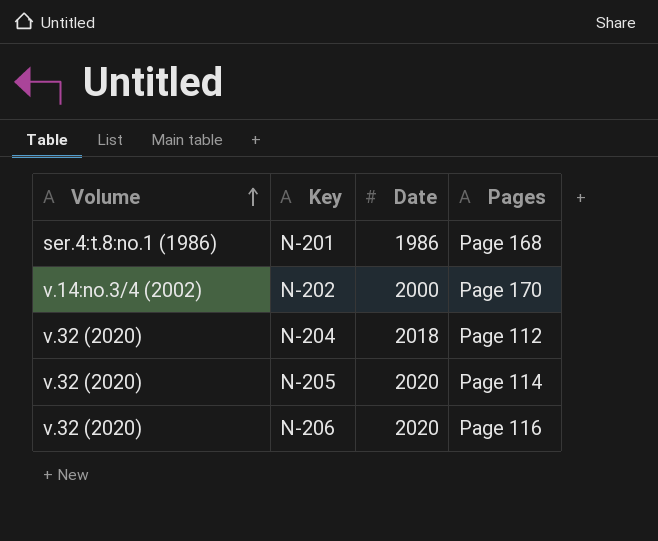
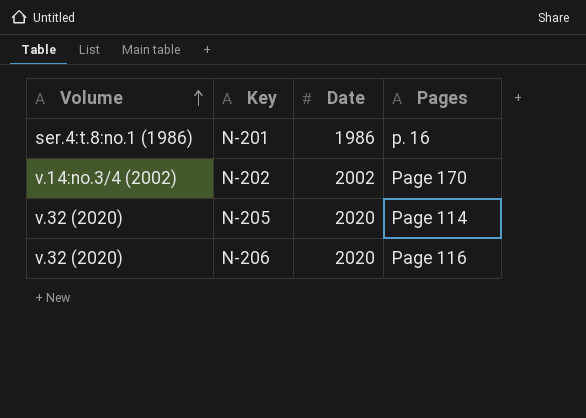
row N-204: v.32 (2020) | 2018 | Page 112 -> none
N-201 | Pages: Page 168 -> p. 16
N-202 | Date: 2000 -> 2002

